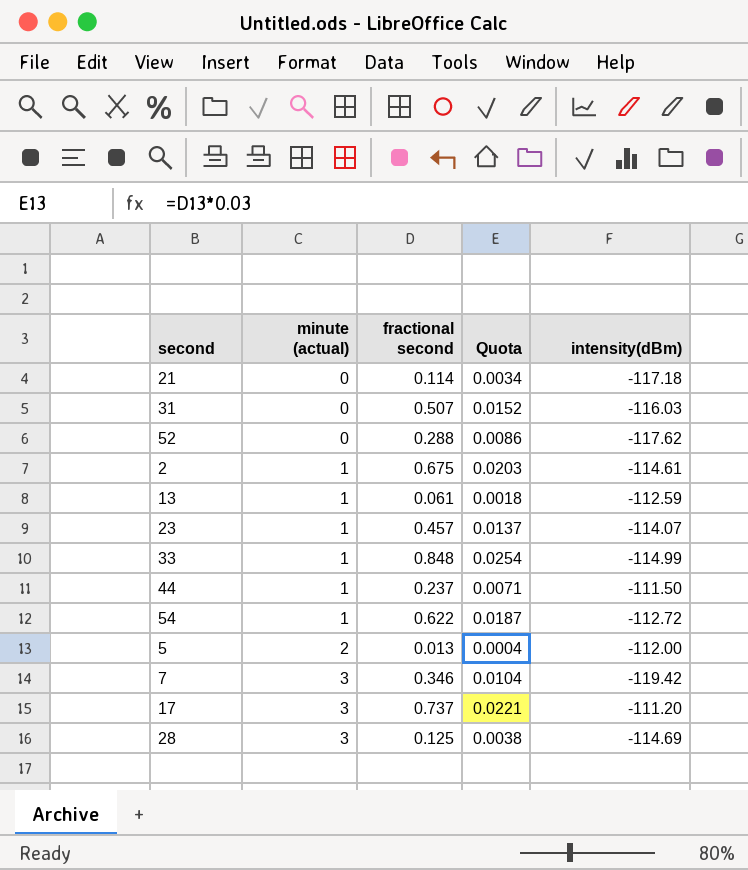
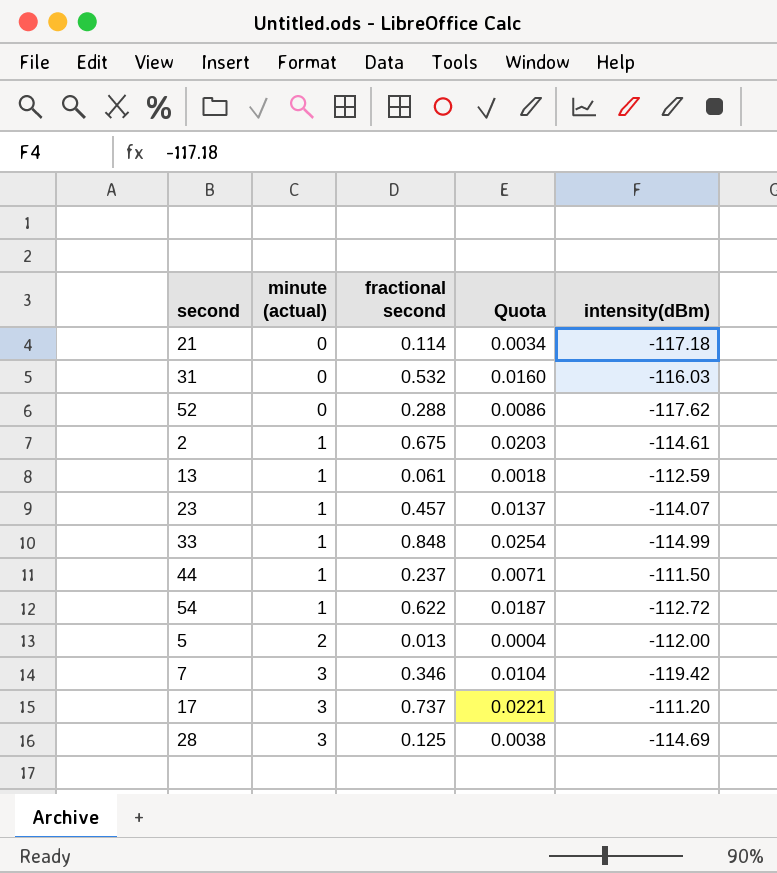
31 | fractional second: 0.507 -> 0.532
31 | Quota: 0.0152 -> 0.0160

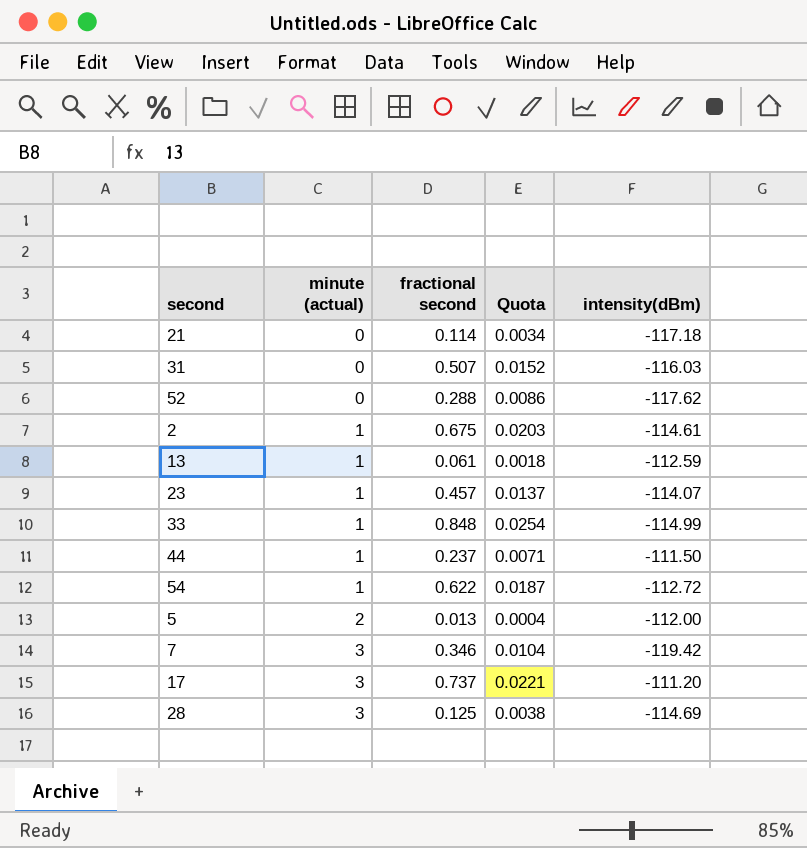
31 | fractional second: 0.532 -> 0.507
31 | Quota: 0.0160 -> 0.0152

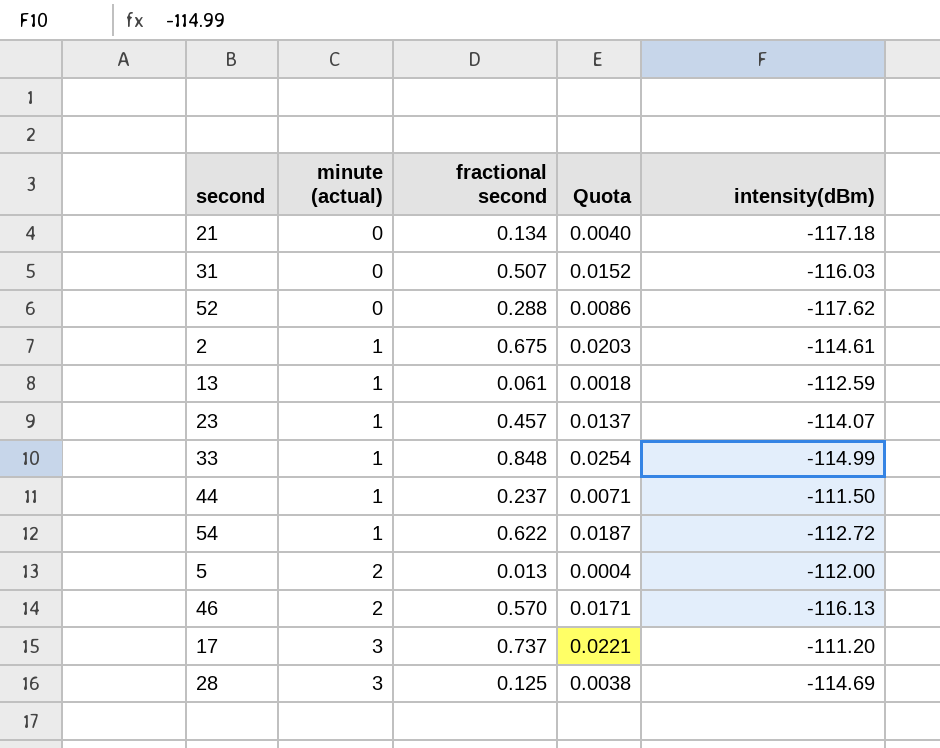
row 7: 3 | 0.346 | 0.0104 | -119.42 -> none
21 | fractional second: 0.114 -> 0.134
21 | Quota: 0.0034 -> 0.0040
row 46: none -> 2 | 0.570 | 0.0171 | -116.13

